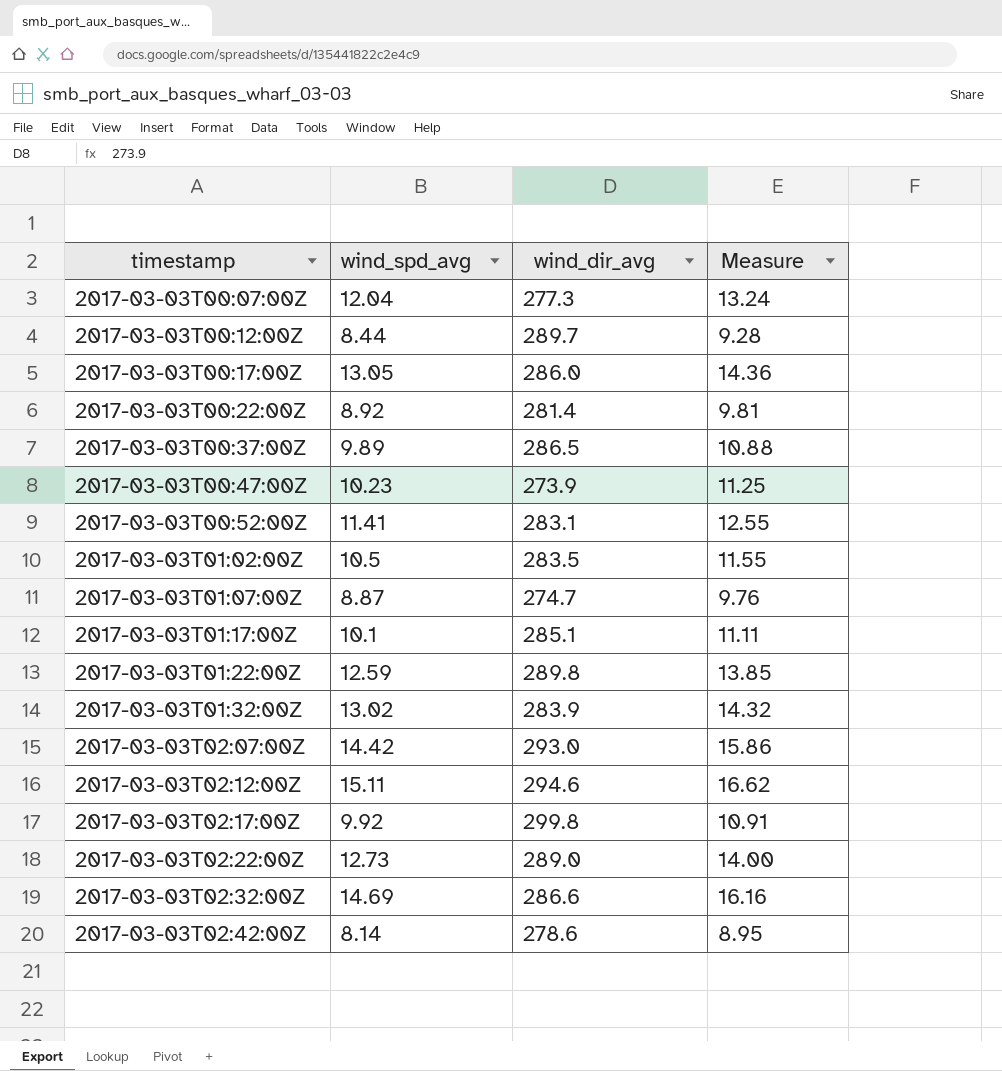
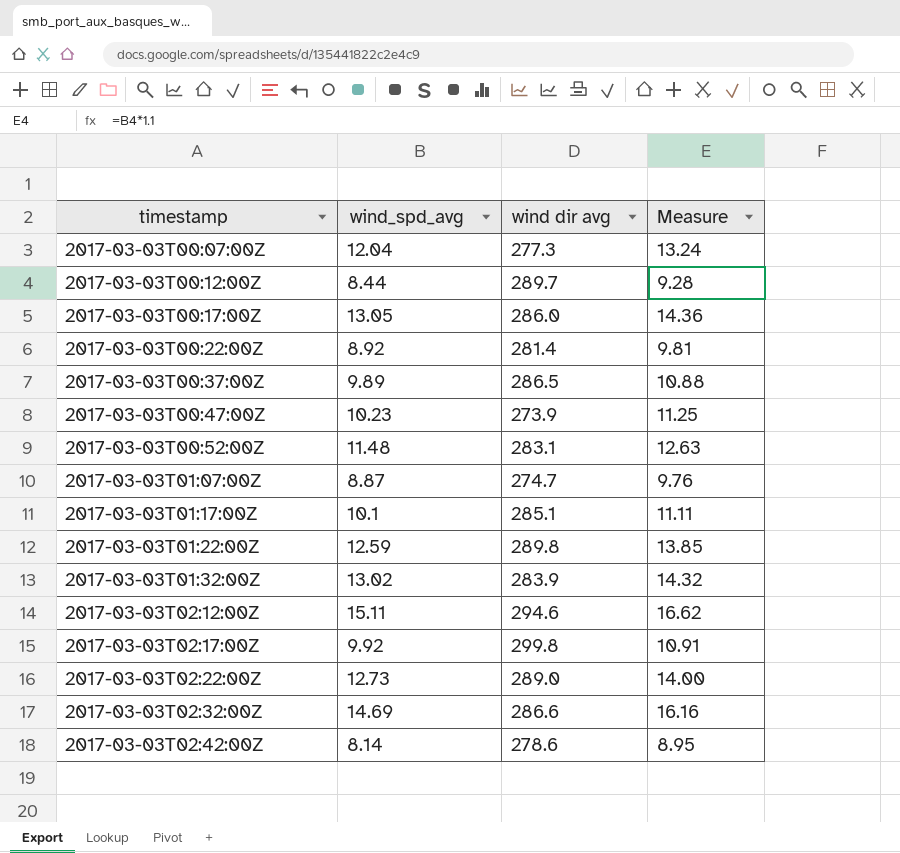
column name: wind_dir_avg -> wind dir avg
row 2017-03-03T01:02:00Z: 10.5 | 283.5 | 11.55 -> none
row 2017-03-03T02:07:00Z: 14.42 | 293.0 | 15.86 -> none
2017-03-03T00:52:00Z | wind_spd_avg: 11.41 -> 11.48
2017-03-03T00:52:00Z | Measure: 12.55 -> 12.63

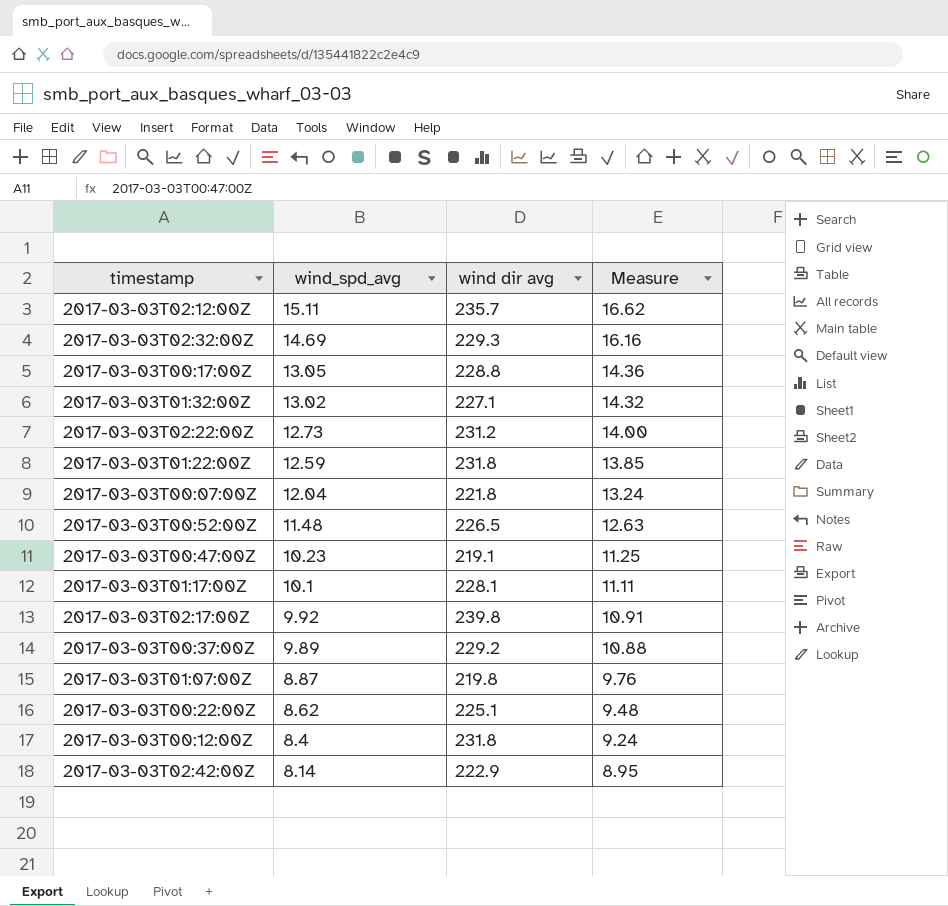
row order: timestamp ascending -> wind_spd_avg descending
2017-03-03T02:12:00Z | wind dir avg: 294.6 -> 235.7
2017-03-03T02:32:00Z | wind dir avg: 286.6 -> 229.3
2017-03-03T00:17:00Z | wind dir avg: 286.0 -> 228.8
2017-03-03T01:32:00Z | wind dir avg: 283.9 -> 227.1
2017-03-03T02:22:00Z | wind dir avg: 289.0 -> 231.2
2017-03-03T01:22:00Z | wind dir avg: 289.8 -> 231.8
2017-03-03T00:07:00Z | wind dir avg: 277.3 -> 221.8
2017-03-03T00:52:00Z | wind dir avg: 283.1 -> 226.5
2017-03-03T00:47:00Z | wind dir avg: 273.9 -> 219.1
2017-03-03T01:17:00Z | wind dir avg: 285.1 -> 228.1
2017-03-03T02:17:00Z | wind dir avg: 299.8 -> 239.8
2017-03-03T00:37:00Z | wind dir avg: 286.5 -> 229.2
2017-03-03T01:07:00Z | wind dir avg: 274.7 -> 219.8
2017-03-03T00:22:00Z | wind_spd_avg: 8.92 -> 8.62
2017-03-03T00:22:00Z | wind dir avg: 281.4 -> 225.1
2017-03-03T00:22:00Z | Measure: 9.81 -> 9.48
2017-03-03T00:12:00Z | wind_spd_avg: 8.44 -> 8.4
2017-03-03T00:12:00Z | wind dir avg: 289.7 -> 231.8
2017-03-03T00:12:00Z | Measure: 9.28 -> 9.24
2017-03-03T02:42:00Z | wind dir avg: 278.6 -> 222.9

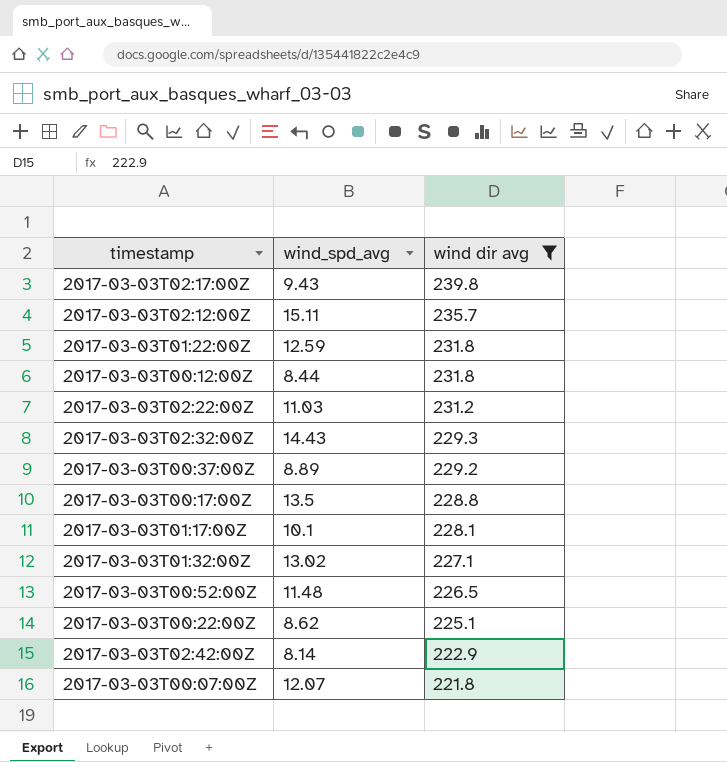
filter: none -> wind dir avg >= 221.8
row order: wind_spd_avg descending -> wind dir avg descending
column Measure | formula: [wind_spd_avg] * 1.1 -> none
2017-03-03T02:17:00Z | wind_spd_avg: 9.92 -> 9.43
2017-03-03T00:12:00Z | wind_spd_avg: 8.4 -> 8.44
2017-03-03T02:22:00Z | wind_spd_avg: 12.73 -> 11.03
2017-03-03T02:32:00Z | wind_spd_avg: 14.69 -> 14.43
2017-03-03T00:37:00Z | wind_spd_avg: 9.89 -> 8.89
2017-03-03T00:17:00Z | wind_spd_avg: 13.05 -> 13.5
2017-03-03T00:07:00Z | wind_spd_avg: 12.04 -> 12.07

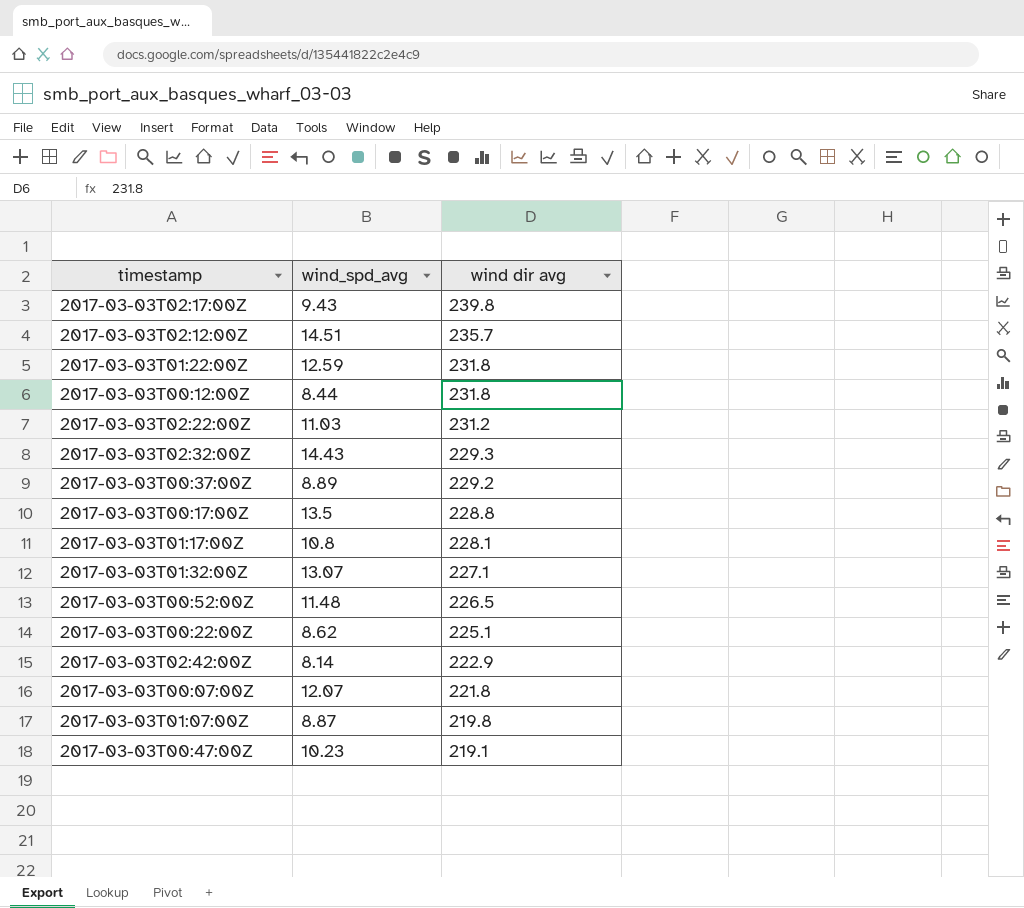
filter: wind dir avg >= 221.8 -> none
2017-03-03T02:12:00Z | wind_spd_avg: 15.11 -> 14.51
2017-03-03T01:17:00Z | wind_spd_avg: 10.1 -> 10.8
2017-03-03T01:32:00Z | wind_spd_avg: 13.02 -> 13.07

